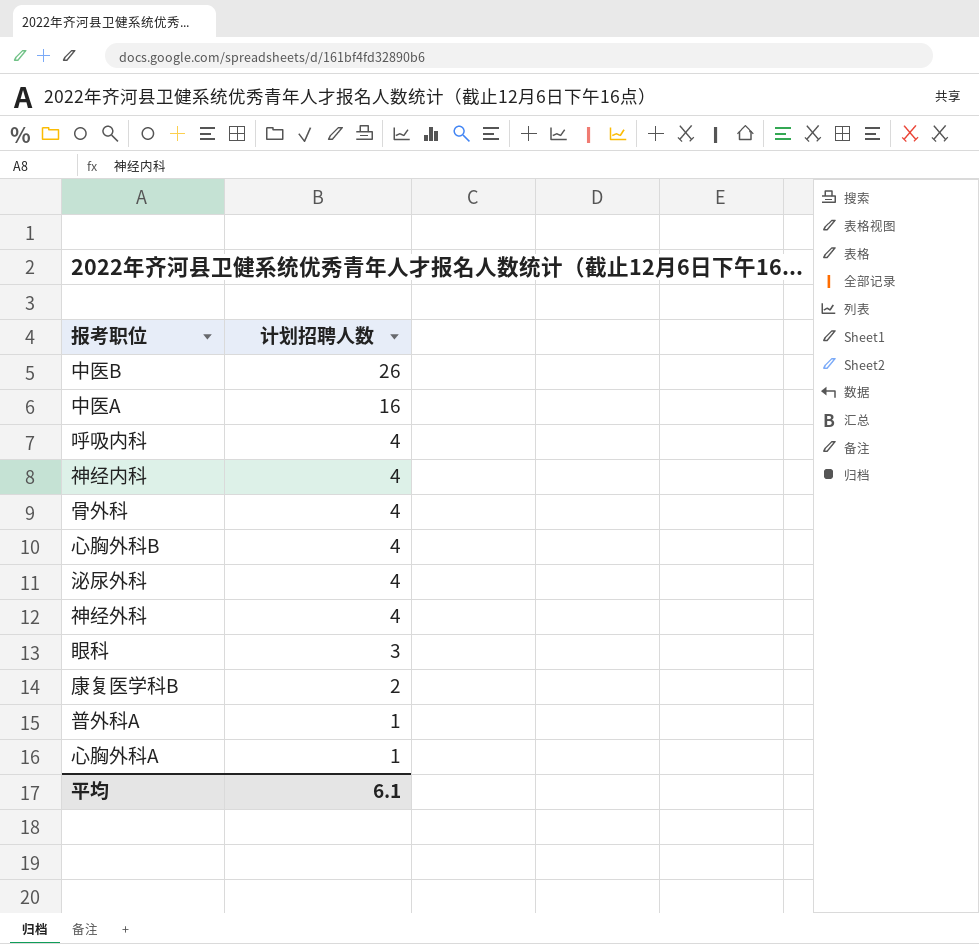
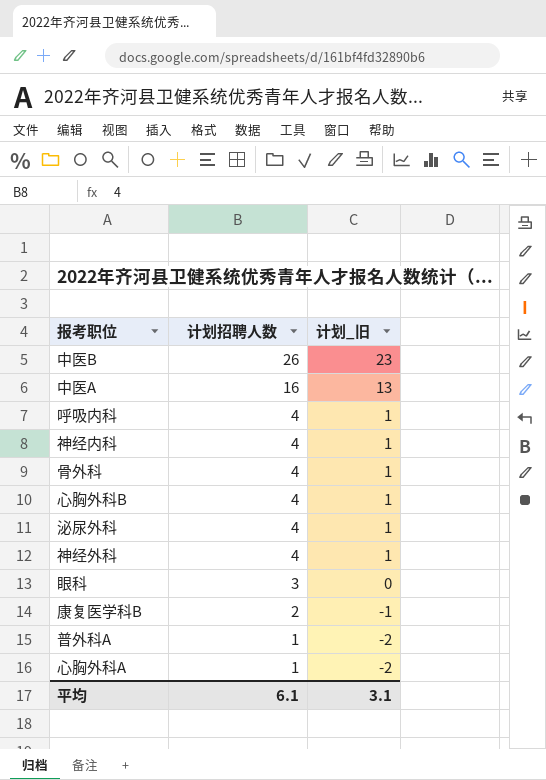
column 计划_旧 | formula: none -> [计划招聘人数] - 3

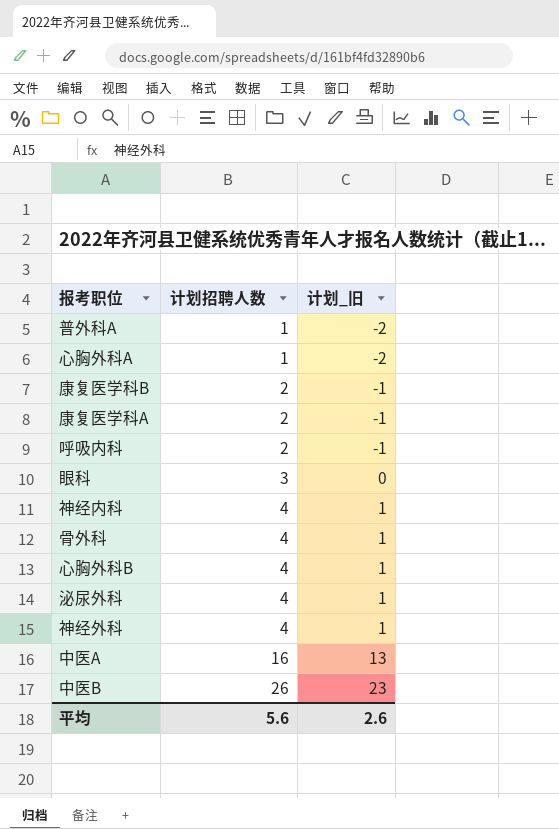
row order: 计划招聘人数 descending -> 计划招聘人数 ascending
row 康复医学科A: none -> 2 | -1
呼吸内科 | 计划招聘人数: 4 -> 2
呼吸内科 | 计划_旧: 1 -> -1
平均 | 计划招聘人数: 6.1 -> 5.6
平均 | 计划_旧: 3.1 -> 2.6

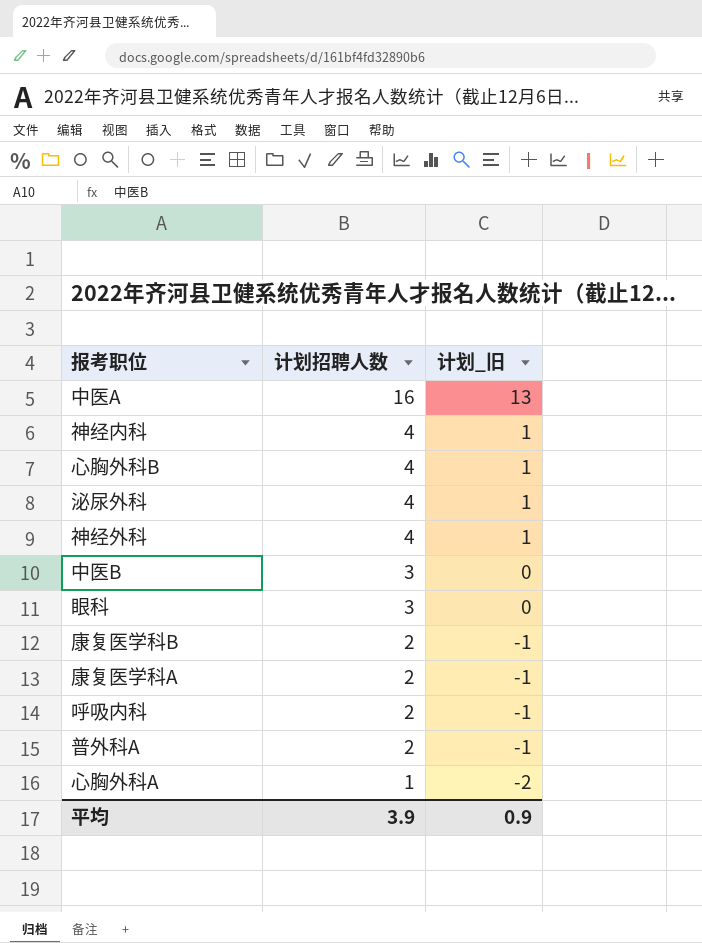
row order: 计划招聘人数 ascending -> 计划招聘人数 descending
row 骨外科: 4 | 1 -> none
中医B | 计划招聘人数: 26 -> 3
中医B | 计划_旧: 23 -> 0
普外科A | 计划招聘人数: 1 -> 2
普外科A | 计划_旧: -2 -> -1
平均 | 计划招聘人数: 5.6 -> 3.9
平均 | 计划_旧: 2.6 -> 0.9

